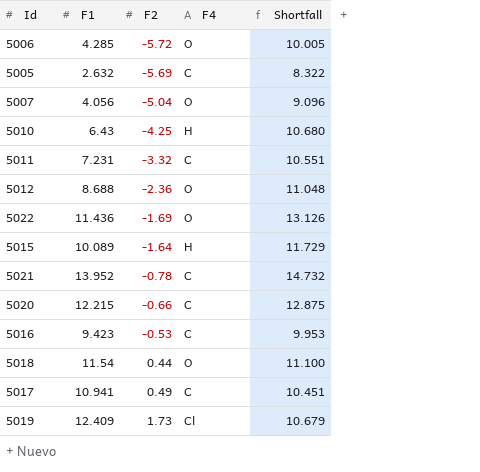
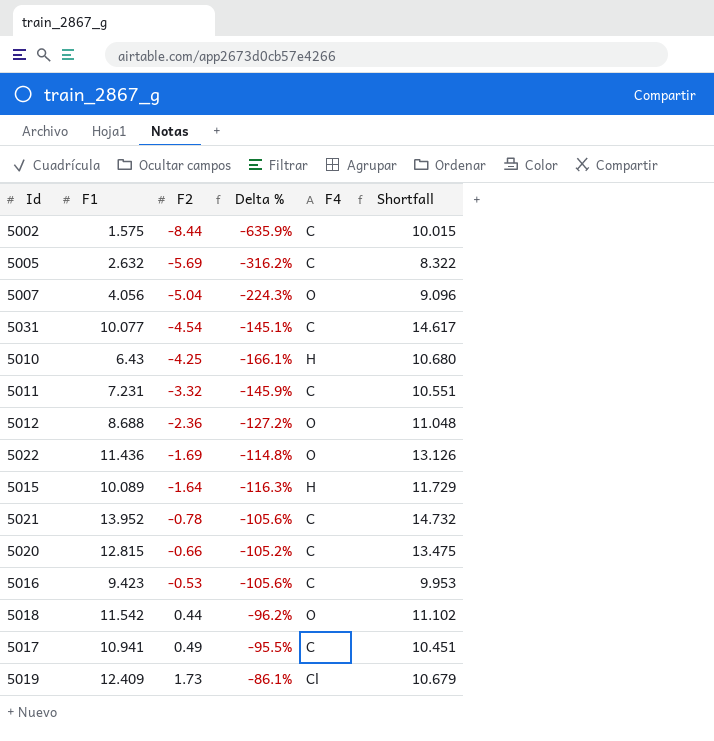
column Delta % | formula: none -> ([F2] - [F1]) / [F1]
row 5006: 4.285 | -5.72 | O | 10.005 -> none
row 5002: none -> 1.575 | -8.44 | -635.9% | C | 10.015
row 5031: none -> 10.077 | -4.54 | -145.1% | C | 14.617
5020 | F1: 12.215 -> 12.815
5020 | Shortfall: 12.875 -> 13.475
5018 | F1: 11.54 -> 11.542
5018 | Shortfall: 11.100 -> 11.102

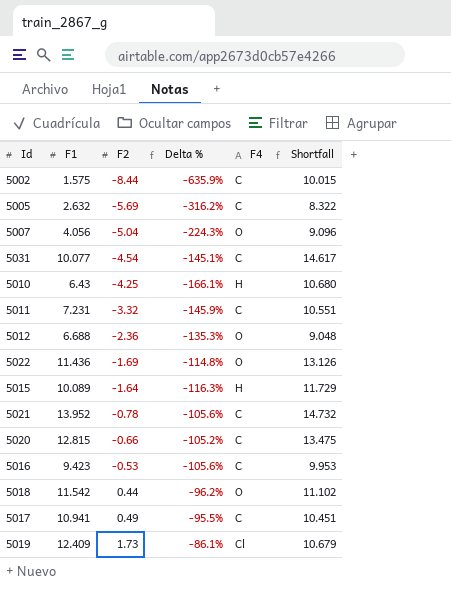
5012 | F1: 8.688 -> 6.688
5012 | Delta %: -127.2% -> -135.3%
5012 | Shortfall: 11.048 -> 9.048

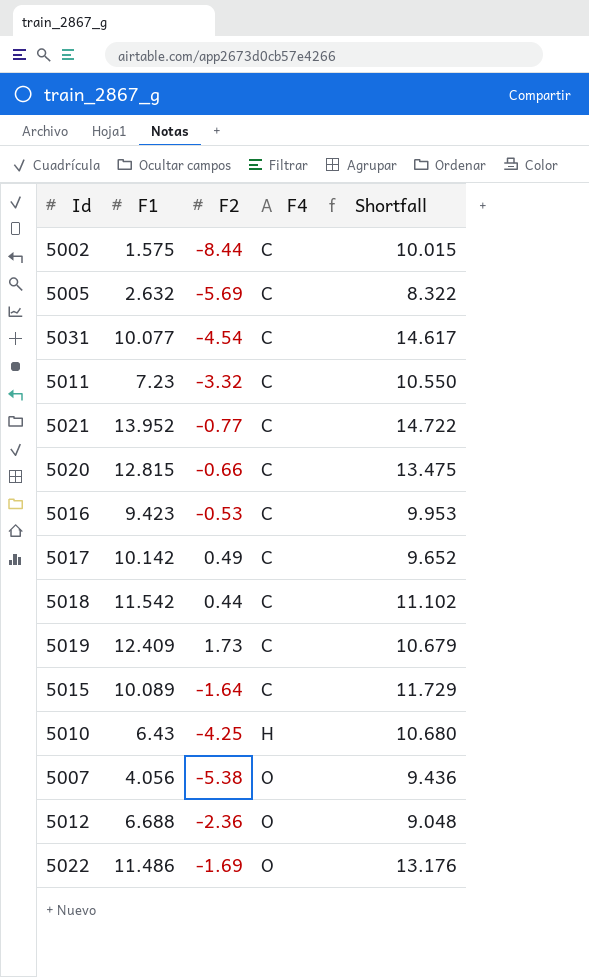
row order: F2 ascending -> F4 ascending
column Delta % | formula: ([F2] - [F1]) / [F1] -> none
5011 | F1: 7.231 -> 7.23
5011 | Shortfall: 10.551 -> 10.550
5021 | F2: -0.78 -> -0.77
5021 | Shortfall: 14.732 -> 14.722
5017 | F1: 10.941 -> 10.142
5017 | Shortfall: 10.451 -> 9.652
5018 | F4: O -> C
5019 | F4: Cl -> C
5015 | F4: H -> C
5007 | F2: -5.04 -> -5.38
5007 | Shortfall: 9.096 -> 9.436
5022 | F1: 11.436 -> 11.486
5022 | Shortfall: 13.126 -> 13.176

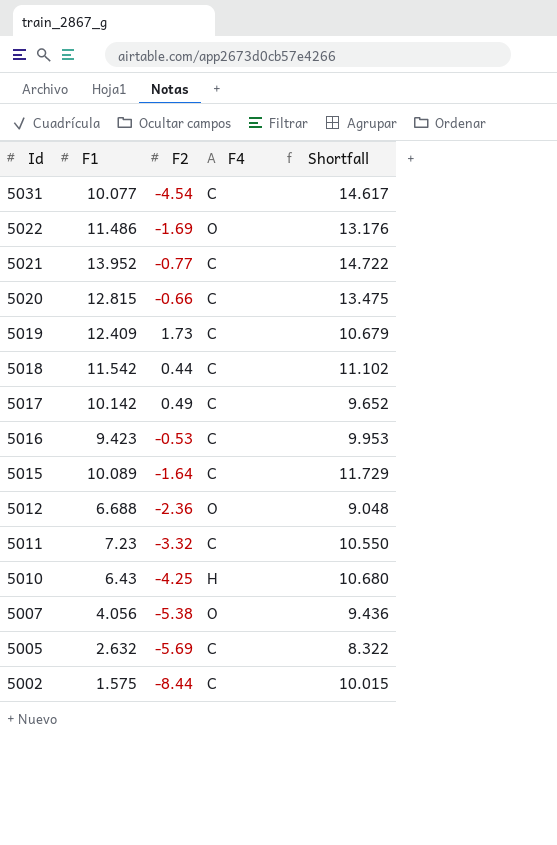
row order: F4 ascending -> Id descending

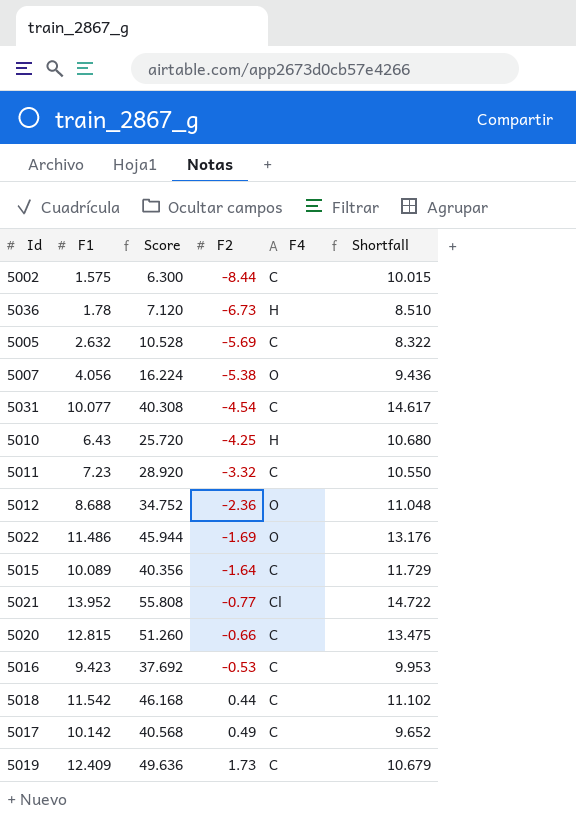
row order: Id descending -> F2 ascending
column Score | formula: none -> [F1] * 4
row 5036: none -> 1.78 | 7.120 | -6.73 | H | 8.510
5012 | F1: 6.688 -> 8.688
5012 | Shortfall: 9.048 -> 11.048
5021 | F4: C -> Cl

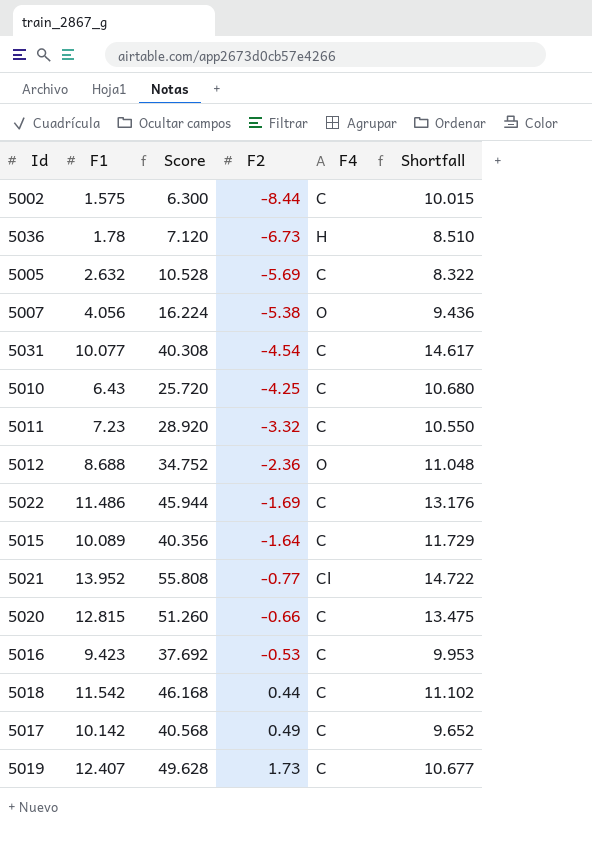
5010 | F4: H -> C
5022 | F4: O -> C
5019 | F1: 12.409 -> 12.407
5019 | Score: 49.636 -> 49.628
5019 | Shortfall: 10.679 -> 10.677

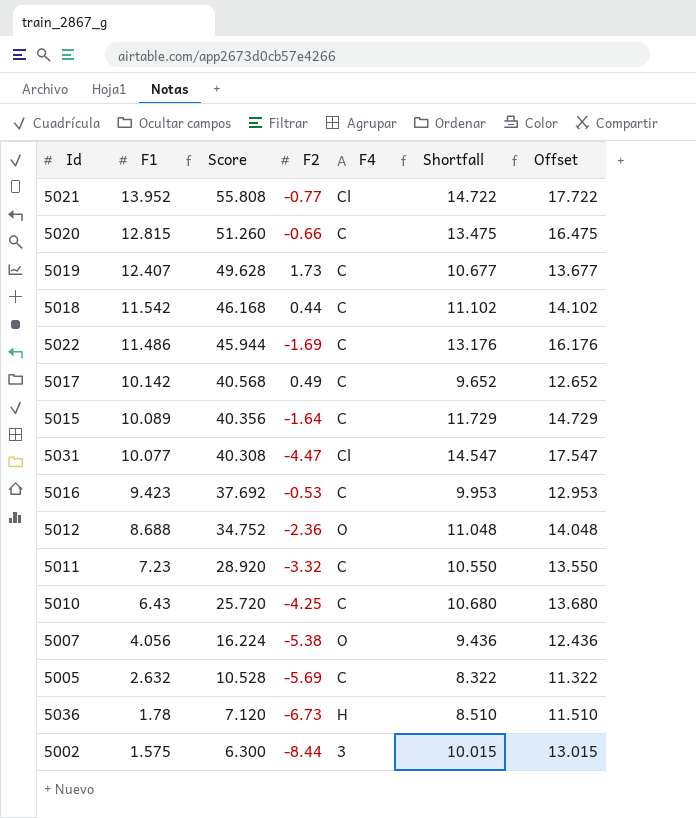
row order: F2 ascending -> F1 descending
column Offset | formula: none -> [Shortfall] + 3
5031 | F2: -4.54 -> -4.47
5031 | F4: C -> Cl
5031 | Shortfall: 14.617 -> 14.547
5002 | F4: C -> 3

